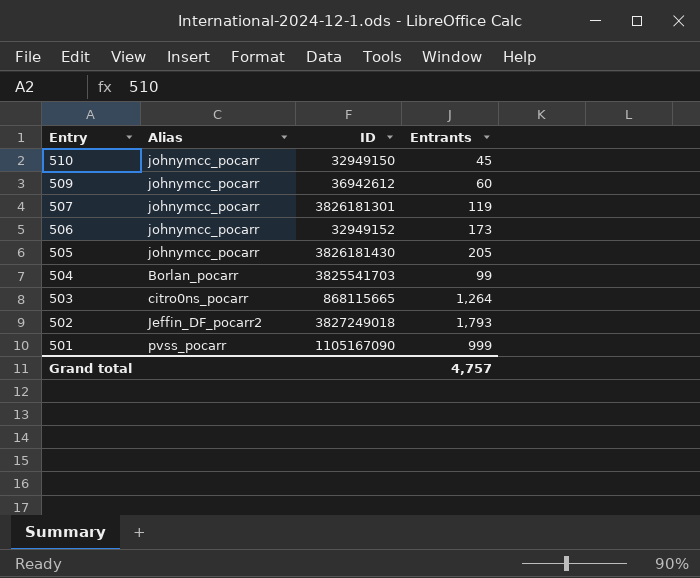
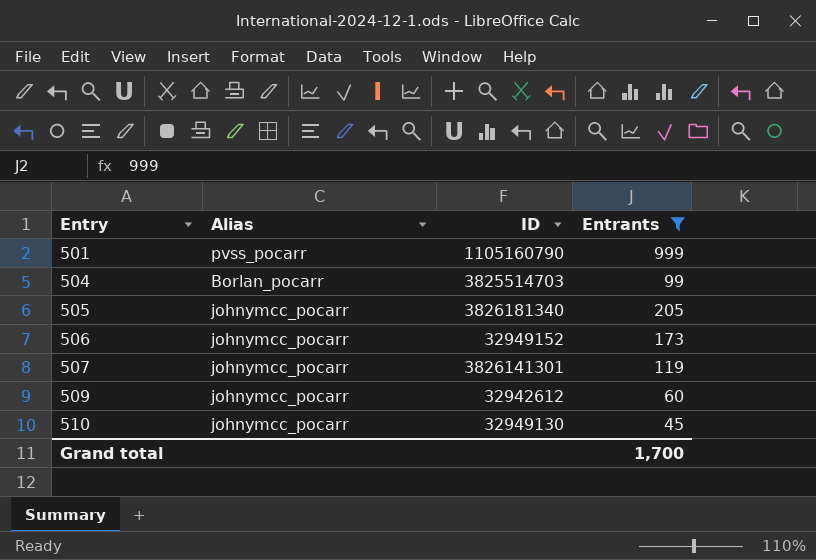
filter: none -> Entrants <= 999
row order: Entry descending -> Entry ascending
501 | ID: 1105167090 -> 1105160790
504 | ID: 3825541703 -> 3825514703
505 | ID: 3826181430 -> 3826181340
507 | ID: 3826181301 -> 3826141301
509 | ID: 36942612 -> 32942612
510 | ID: 32949150 -> 32949130
Grand total | Entrants: 4,757 -> 1,700

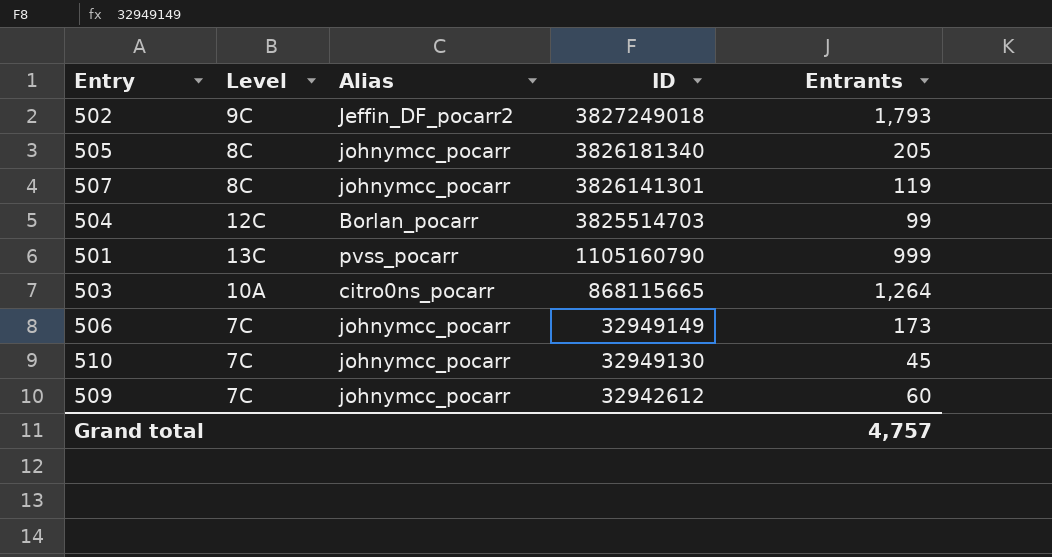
filter: Entrants <= 999 -> none
row order: Entry ascending -> ID descending
column Level | position: none -> 2
506 | ID: 32949152 -> 32949149
Grand total | Entrants: 1,700 -> 4,757

